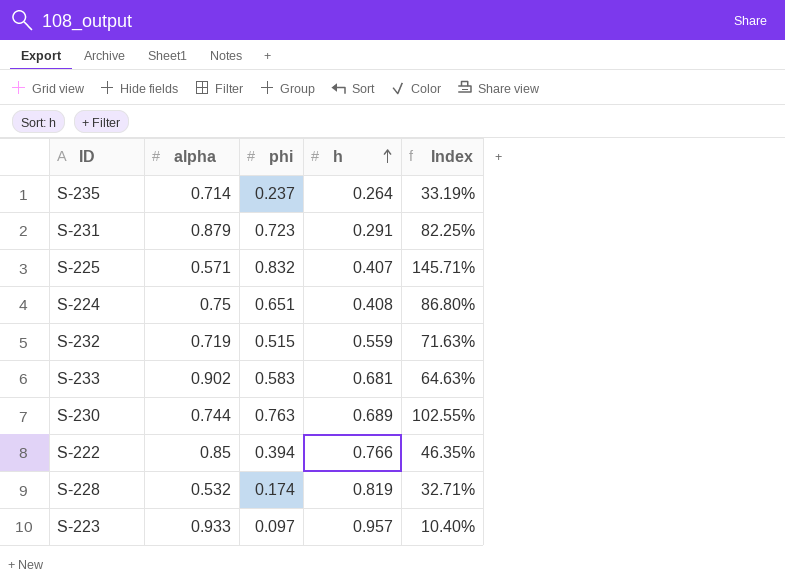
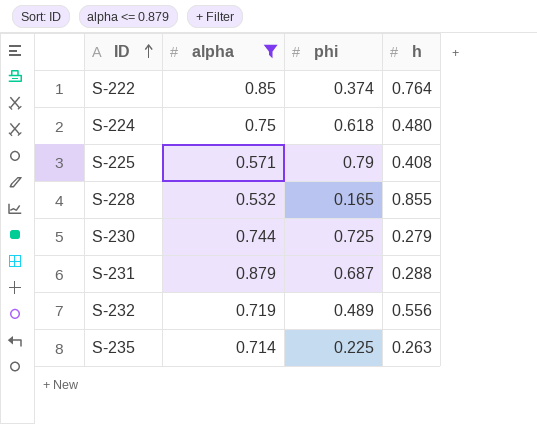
filter: none -> alpha <= 0.879
row order: h ascending -> ID ascending
column Index | formula: [phi] / [alpha] -> none
S-222 | phi: 0.394 -> 0.374
S-222 | h: 0.766 -> 0.764
S-224 | phi: 0.651 -> 0.618
S-224 | h: 0.408 -> 0.480
S-225 | phi: 0.832 -> 0.79
S-225 | h: 0.407 -> 0.408
S-228 | phi: 0.174 -> 0.165
S-228 | h: 0.819 -> 0.855
S-230 | phi: 0.763 -> 0.725
S-230 | h: 0.689 -> 0.279
S-231 | phi: 0.723 -> 0.687
S-231 | h: 0.291 -> 0.288
S-232 | phi: 0.515 -> 0.489
S-232 | h: 0.559 -> 0.556
S-235 | phi: 0.237 -> 0.225
S-235 | h: 0.264 -> 0.263

